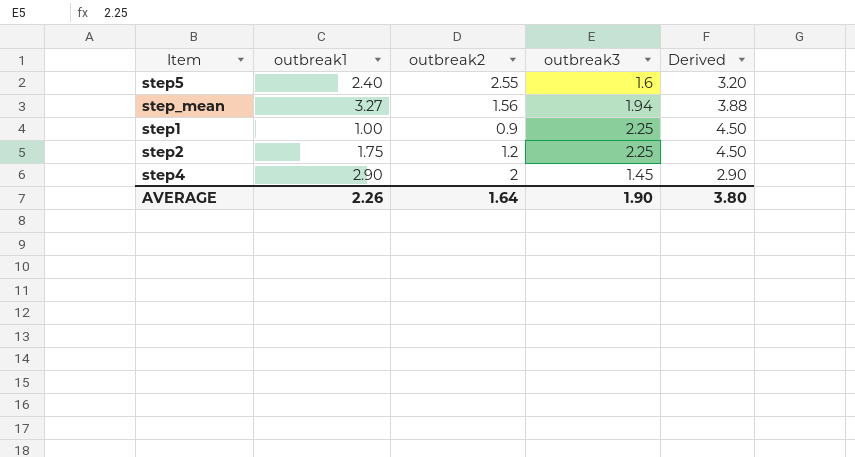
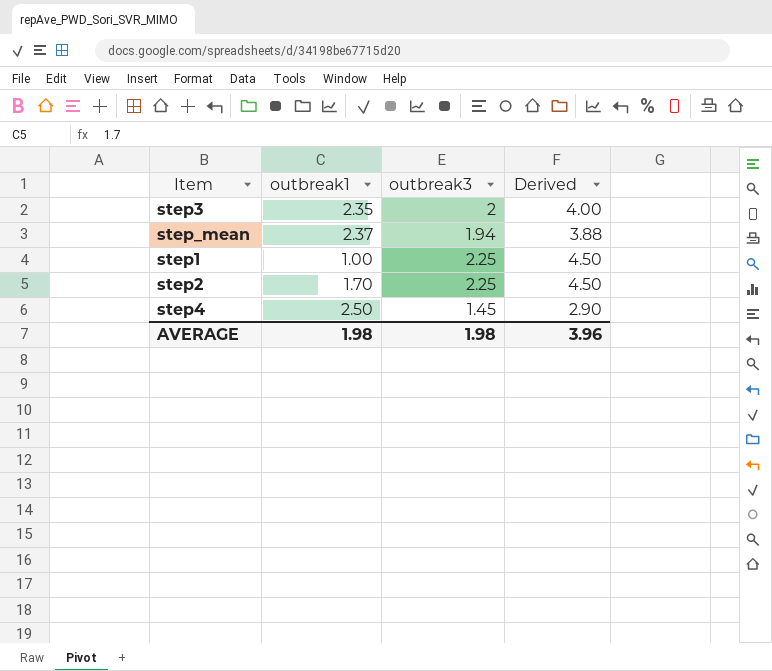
column outbreak2 | position: 3 -> none
row step5: 2.40 | 2.55 | 1.6 | 3.20 -> none
row step3: none -> 2.35 | 2 | 4.00
step_mean | outbreak1: 3.27 -> 2.37
step2 | outbreak1: 1.75 -> 1.70
step4 | outbreak1: 2.90 -> 2.50
AVERAGE | outbreak1: 2.26 -> 1.98
AVERAGE | outbreak3: 1.90 -> 1.98
AVERAGE | Derived: 3.80 -> 3.96

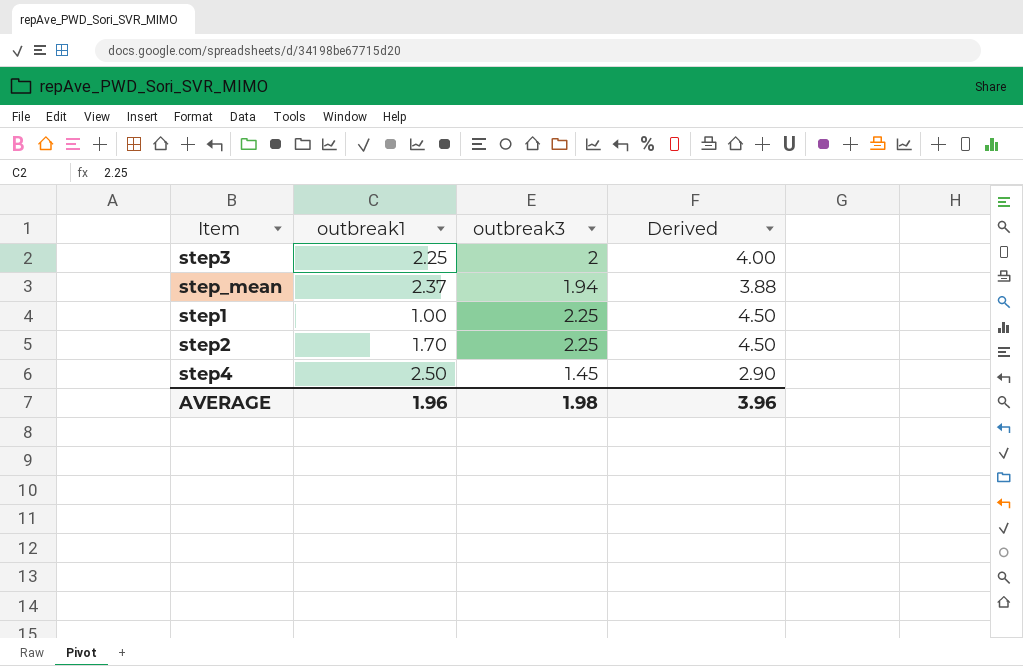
step3 | outbreak1: 2.35 -> 2.25
AVERAGE | outbreak1: 1.98 -> 1.96

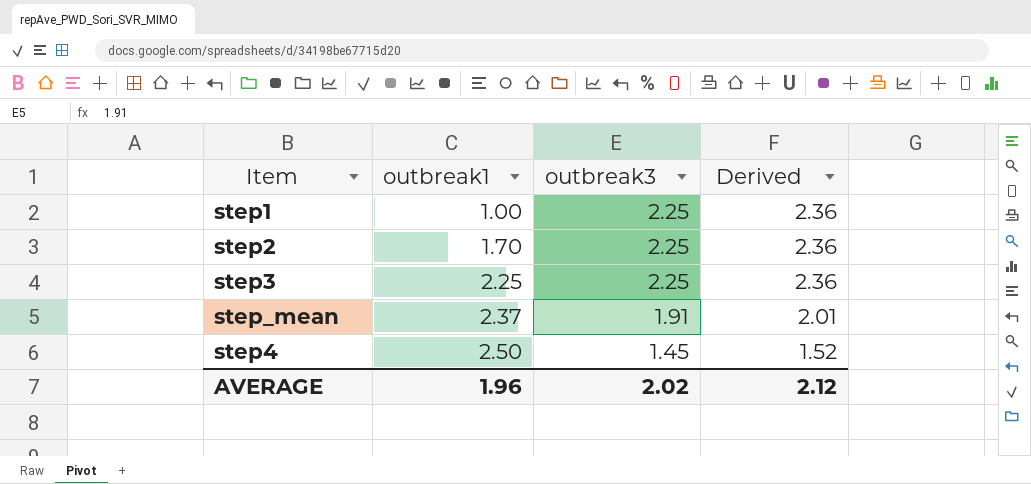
row order: none -> outbreak1 ascending
column Derived | formula: [outbreak3] * 2 -> [outbreak3] * 1.05
step3 | outbreak3: 2 -> 2.25
step_mean | outbreak3: 1.94 -> 1.91
AVERAGE | outbreak3: 1.98 -> 2.02
AVERAGE | Derived: 3.96 -> 2.12

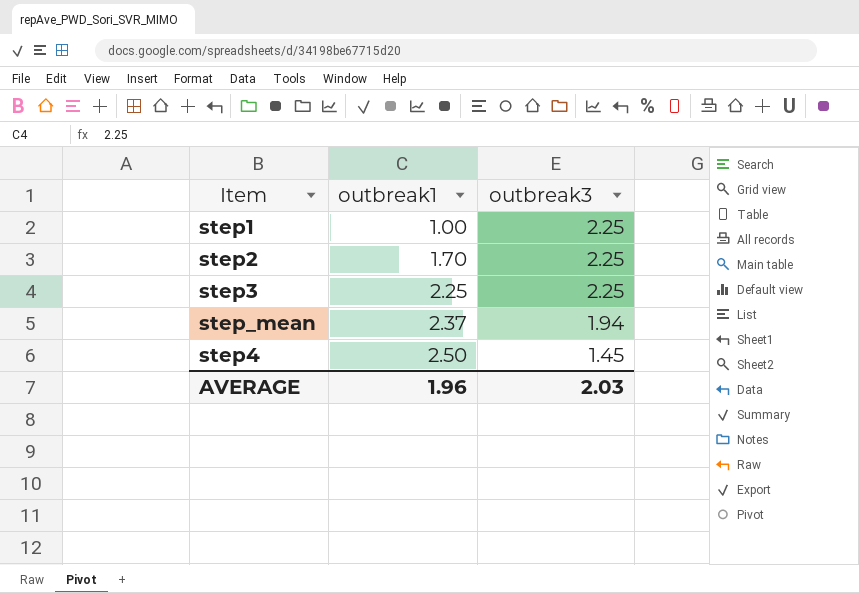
column Derived | formula: [outbreak3] * 1.05 -> none
step_mean | outbreak3: 1.91 -> 1.94
AVERAGE | outbreak3: 2.02 -> 2.03

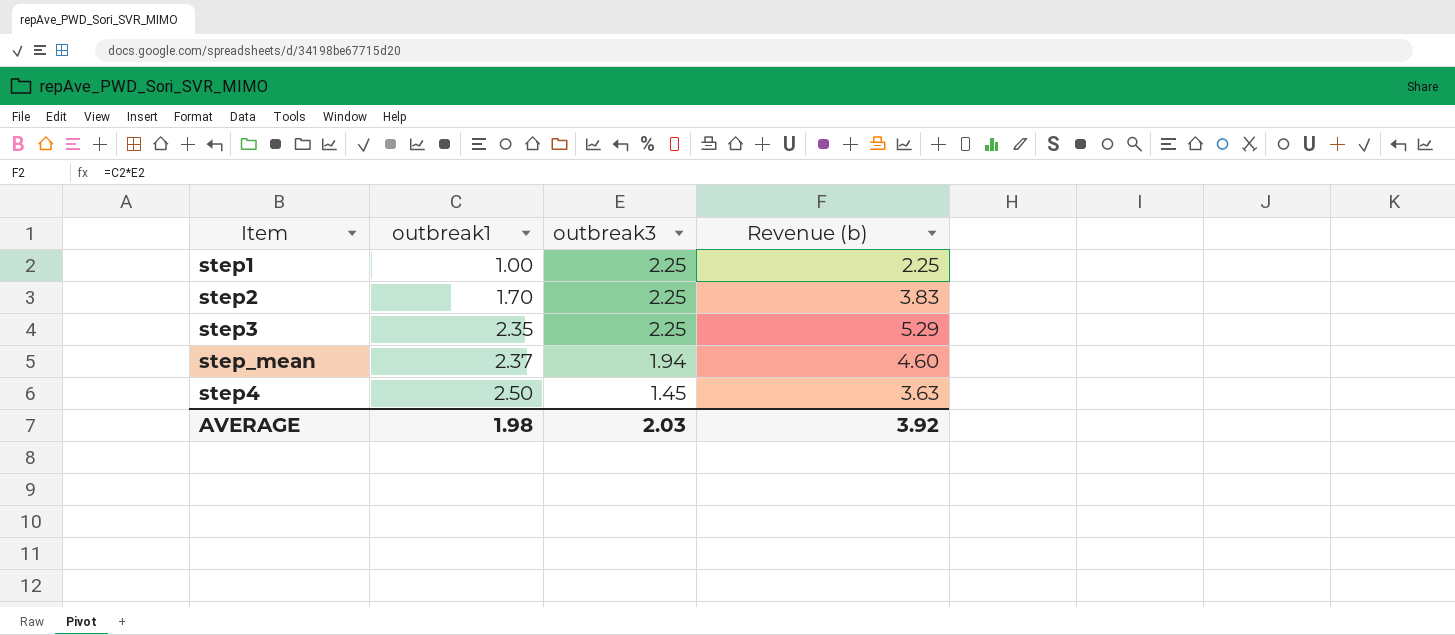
column Revenue (b) | formula: none -> [outbreak1] * [outbreak3]
step3 | outbreak1: 2.25 -> 2.35
AVERAGE | outbreak1: 1.96 -> 1.98

